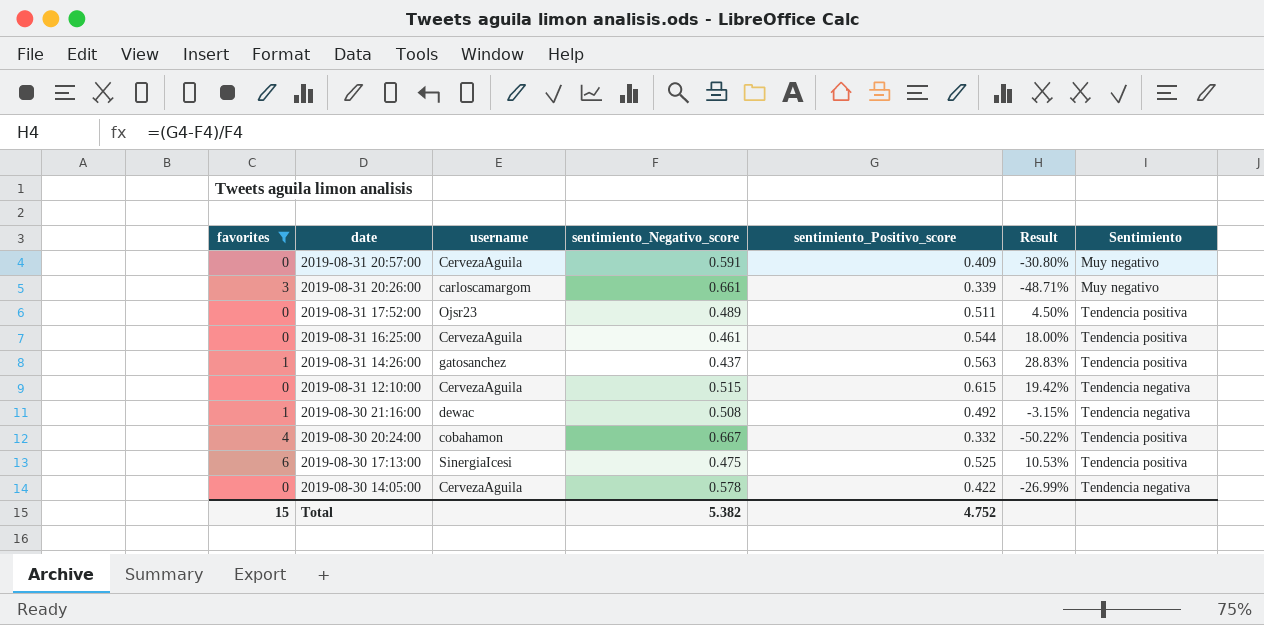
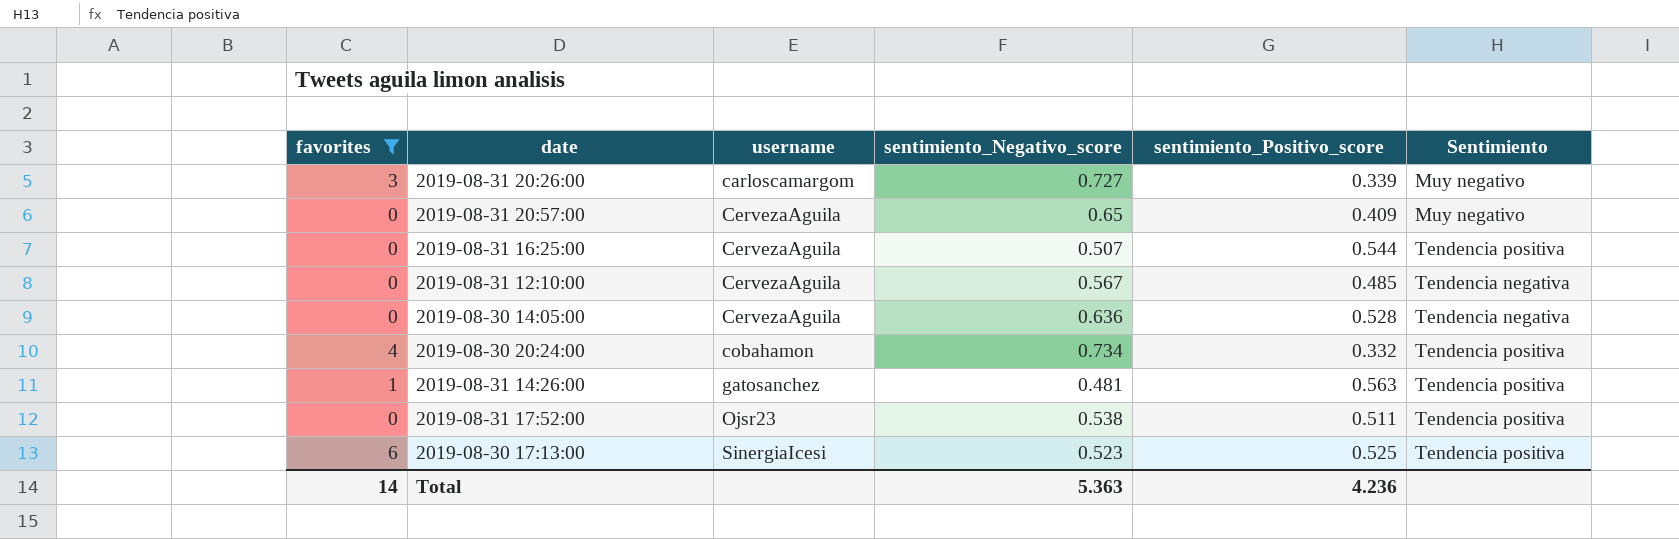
row order: date descending -> username ascending
column Result | formula: ([sentimiento_Positivo_score] - [sentimiento_Negativo_score]) / [sentimiento_Negativo_score] -> none
row 2019-08-30 21:16:00: 1 | dewac | 0.508 | 0.492 | -3.15% | Tendencia negativa -> none
2019-08-31 20:26:00 | sentimiento_Negativo_score: 0.661 -> 0.727
2019-08-31 20:57:00 | sentimiento_Negativo_score: 0.591 -> 0.65
2019-08-31 16:25:00 | sentimiento_Negativo_score: 0.461 -> 0.507
2019-08-31 12:10:00 | sentimiento_Negativo_score: 0.515 -> 0.567
2019-08-31 12:10:00 | sentimiento_Positivo_score: 0.615 -> 0.485
2019-08-30 14:05:00 | sentimiento_Negativo_score: 0.578 -> 0.636
2019-08-30 14:05:00 | sentimiento_Positivo_score: 0.422 -> 0.528
2019-08-30 20:24:00 | sentimiento_Negativo_score: 0.667 -> 0.734
2019-08-31 14:26:00 | sentimiento_Negativo_score: 0.437 -> 0.481
2019-08-31 17:52:00 | sentimiento_Negativo_score: 0.489 -> 0.538
2019-08-30 17:13:00 | sentimiento_Negativo_score: 0.475 -> 0.523
Total | favorites: 15 -> 14
Total | sentimiento_Negativo_score: 5.382 -> 5.363
Total | sentimiento_Positivo_score: 4.752 -> 4.236

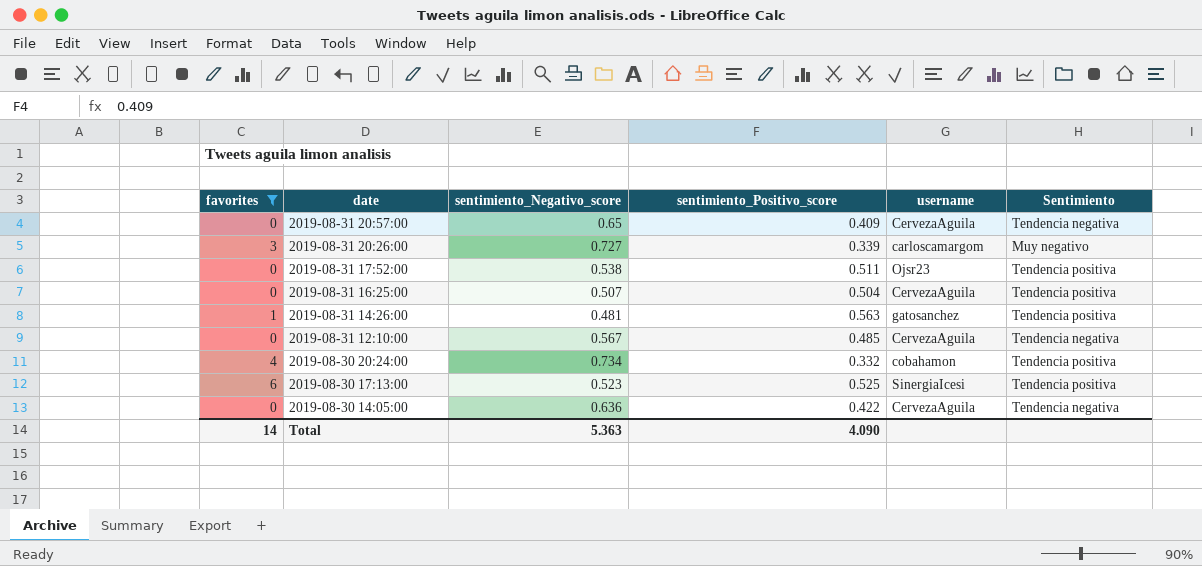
row order: username ascending -> date descending
column username | position: 3 -> 5
2019-08-31 20:57:00 | Sentimiento: Muy negativo -> Tendencia negativa
2019-08-31 16:25:00 | sentimiento_Positivo_score: 0.544 -> 0.504
2019-08-30 14:05:00 | sentimiento_Positivo_score: 0.528 -> 0.422
Total | sentimiento_Positivo_score: 4.236 -> 4.090

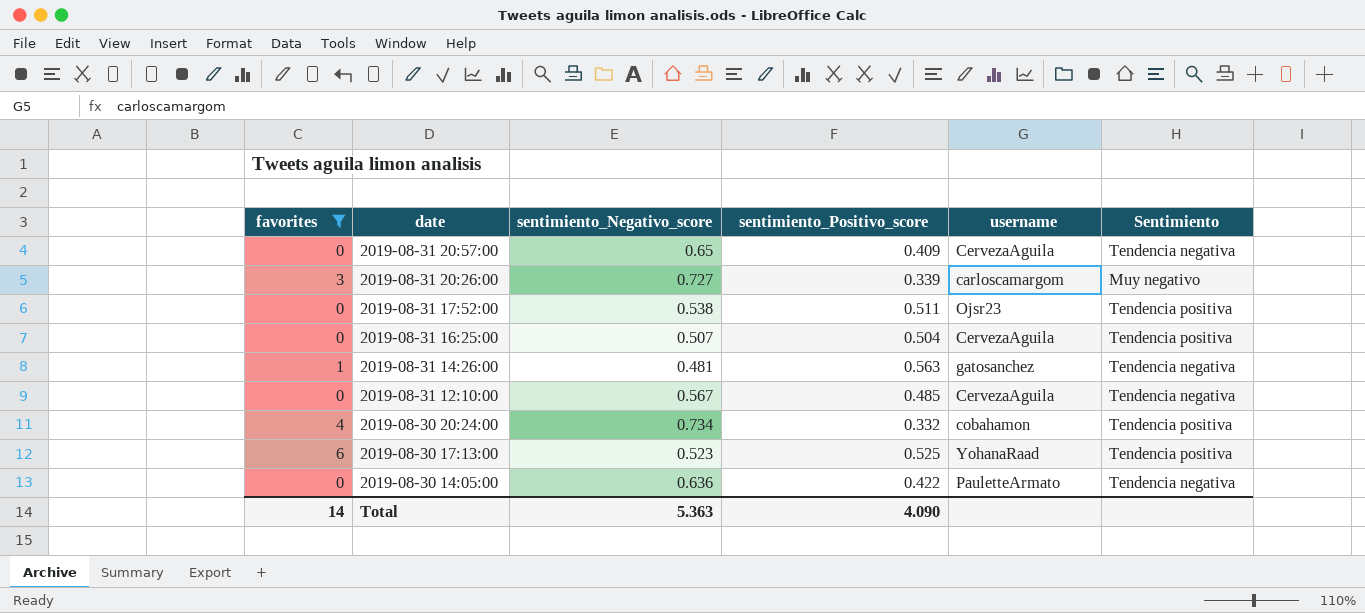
2019-08-31 14:26:00 | Sentimiento: Tendencia positiva -> Tendencia negativa
2019-08-30 17:13:00 | username: SinergiaIcesi -> YohanaRaad
2019-08-30 14:05:00 | username: CervezaAguila -> PauletteArmato

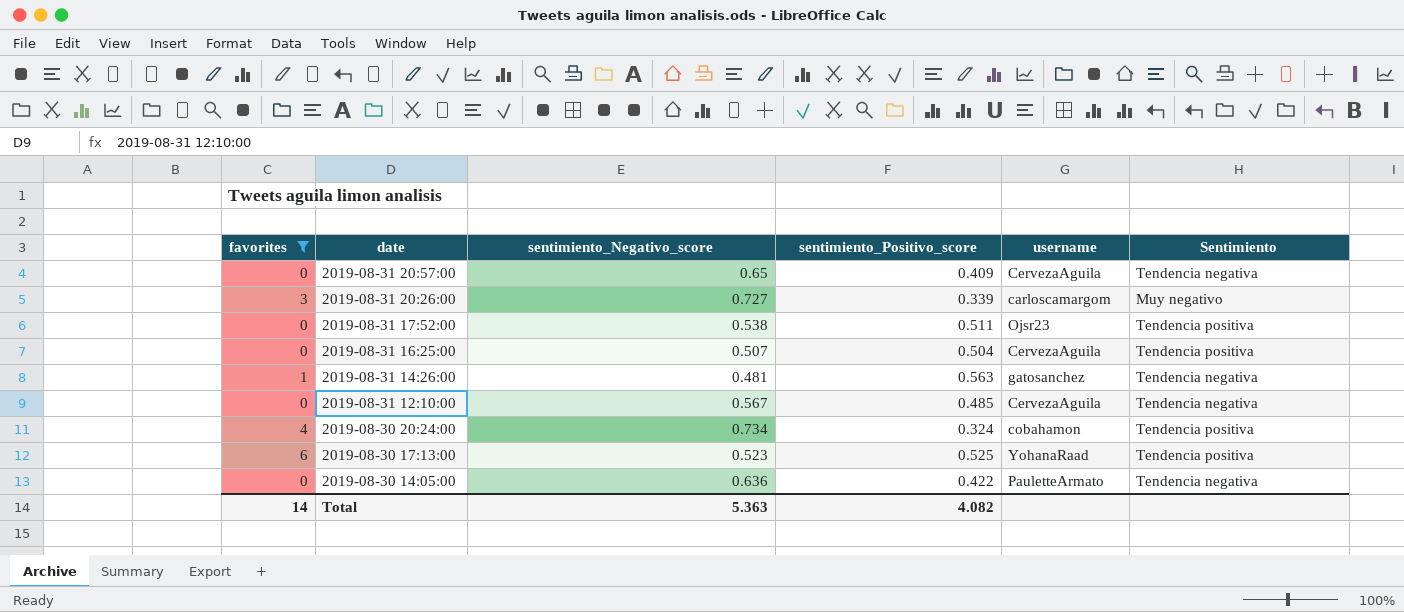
2019-08-30 20:24:00 | sentimiento_Positivo_score: 0.332 -> 0.324
Total | sentimiento_Positivo_score: 4.090 -> 4.082

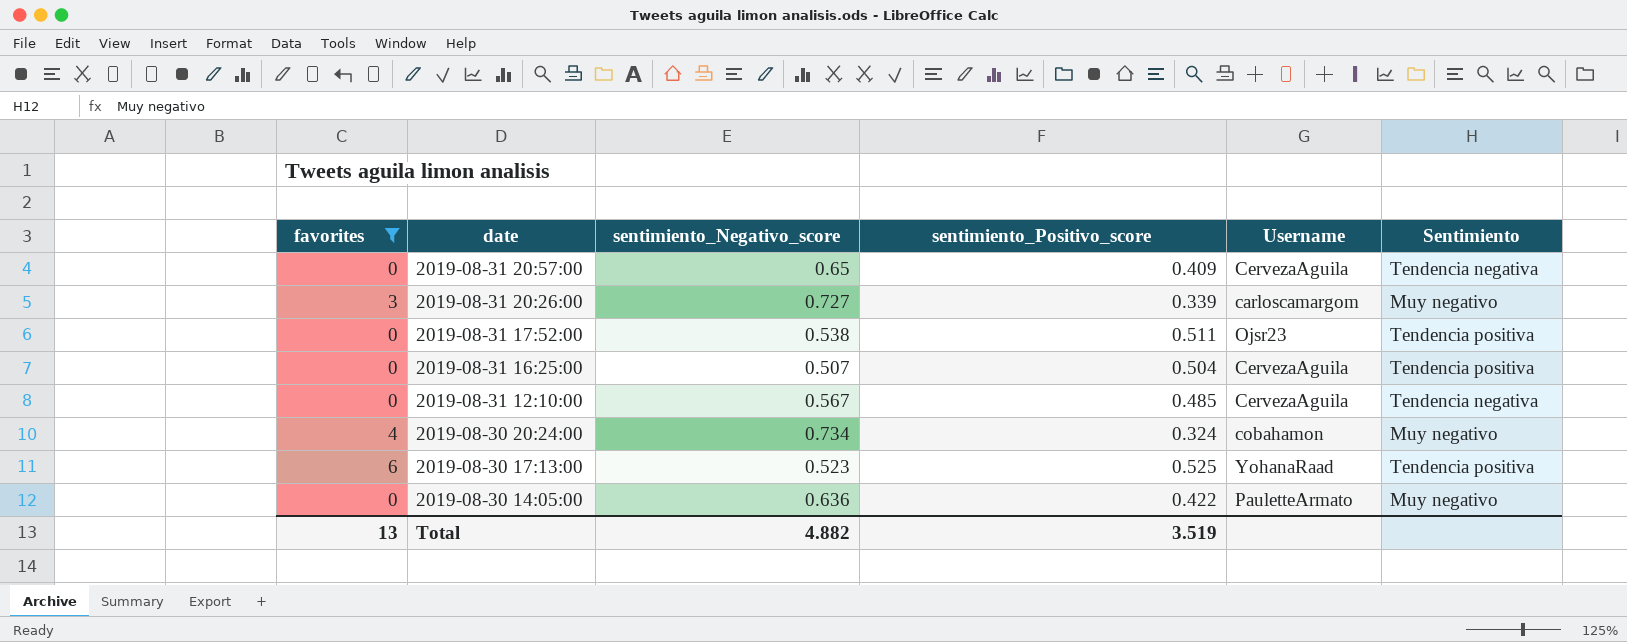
column name: username -> Username
row 2019-08-31 14:26:00: 1 | 0.481 | 0.563 | gatosanchez | Tendencia negativa -> none
2019-08-30 20:24:00 | Sentimiento: Tendencia positiva -> Muy negativo
2019-08-30 14:05:00 | Sentimiento: Tendencia negativa -> Muy negativo
Total | favorites: 14 -> 13
Total | sentimiento_Negativo_score: 5.363 -> 4.882
Total | sentimiento_Positivo_score: 4.082 -> 3.519

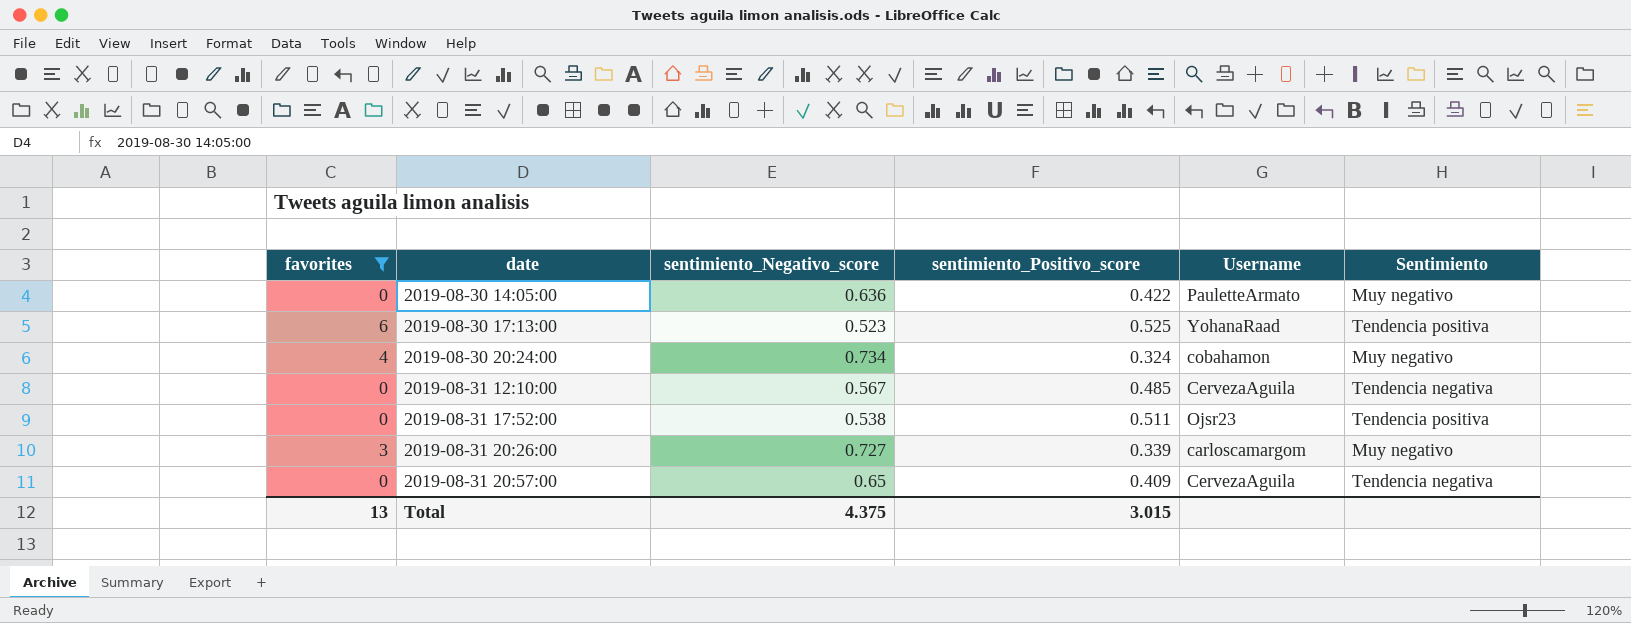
row order: date descending -> date ascending
row 2019-08-31 16:25:00: 0 | 0.507 | 0.504 | CervezaAguila | Tendencia positiva -> none
Total | sentimiento_Negativo_score: 4.882 -> 4.375
Total | sentimiento_Positivo_score: 3.519 -> 3.015

